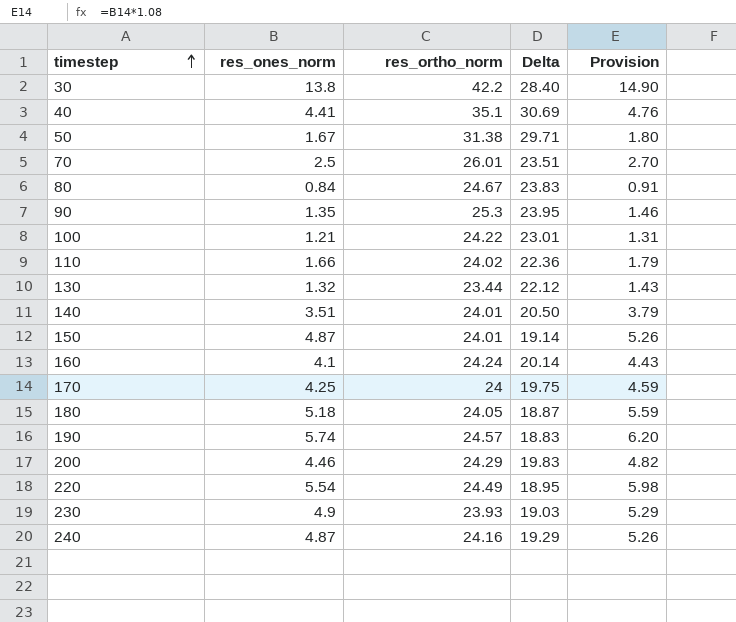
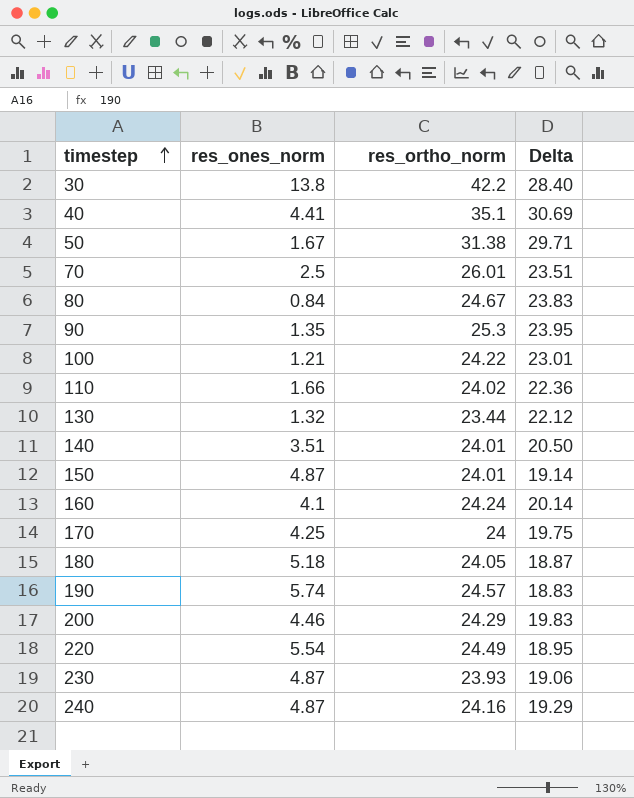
column Provision | formula: [res_ones_norm] * 1.08 -> none
230 | res_ones_norm: 4.9 -> 4.87
230 | Delta: 19.03 -> 19.06

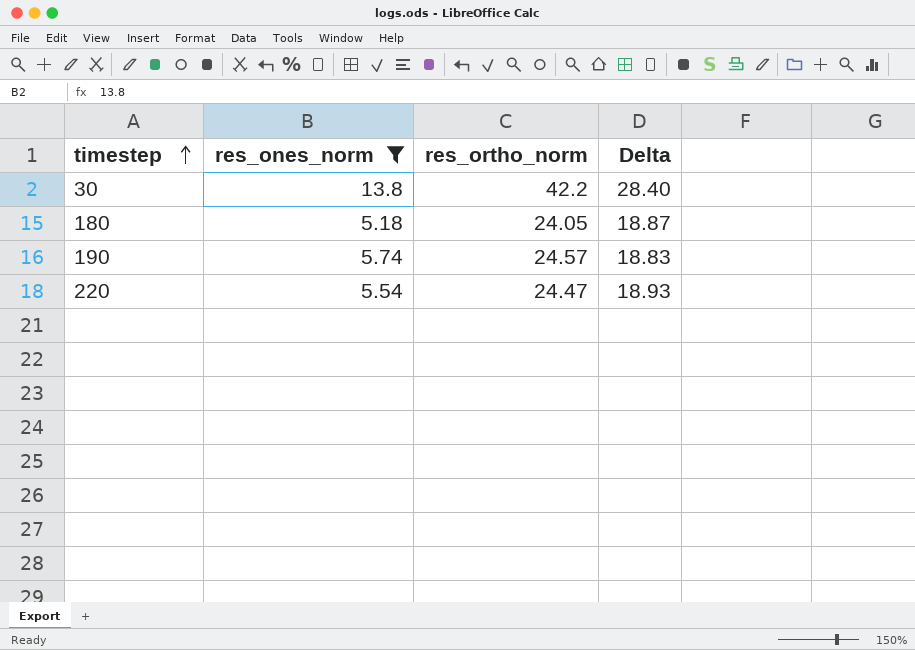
filter: none -> res_ones_norm >= 5.18
220 | res_ortho_norm: 24.49 -> 24.47
220 | Delta: 18.95 -> 18.93

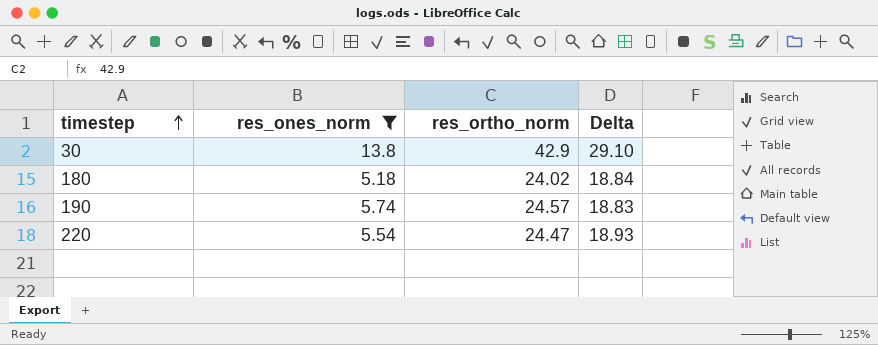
30 | res_ortho_norm: 42.2 -> 42.9
30 | Delta: 28.40 -> 29.10
180 | res_ortho_norm: 24.05 -> 24.02
180 | Delta: 18.87 -> 18.84

